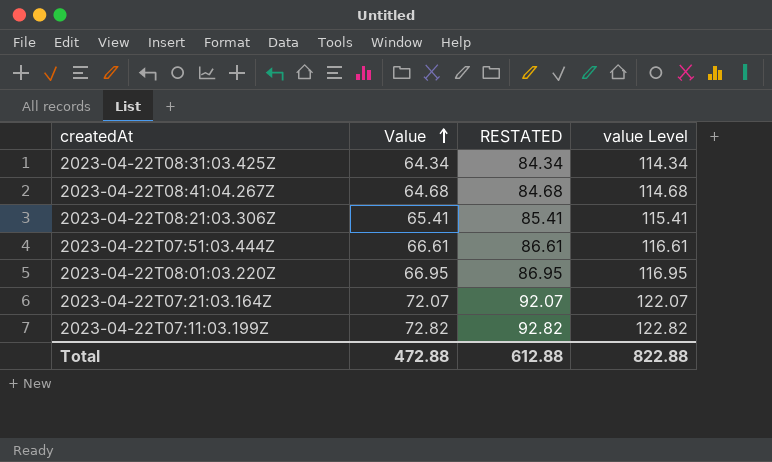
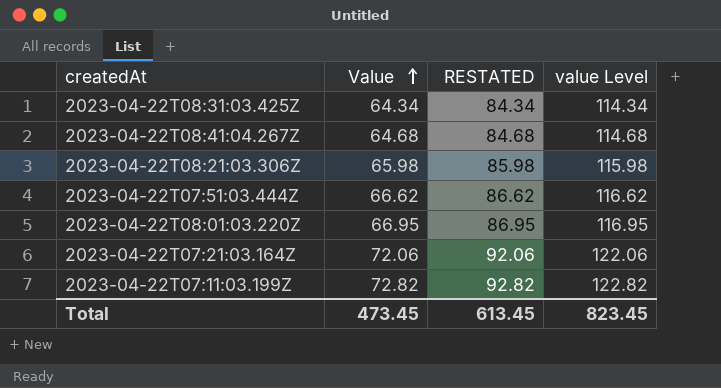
2023-04-22T08:21:03.306Z | Value: 65.41 -> 65.98
2023-04-22T08:21:03.306Z | RESTATED: 85.41 -> 85.98
2023-04-22T08:21:03.306Z | value Level: 115.41 -> 115.98
2023-04-22T07:51:03.444Z | Value: 66.61 -> 66.62
2023-04-22T07:51:03.444Z | RESTATED: 86.61 -> 86.62
2023-04-22T07:51:03.444Z | value Level: 116.61 -> 116.62
2023-04-22T07:21:03.164Z | Value: 72.07 -> 72.06
2023-04-22T07:21:03.164Z | RESTATED: 92.07 -> 92.06
2023-04-22T07:21:03.164Z | value Level: 122.07 -> 122.06
Total | Value: 472.88 -> 473.45
Total | RESTATED: 612.88 -> 613.45
Total | value Level: 822.88 -> 823.45

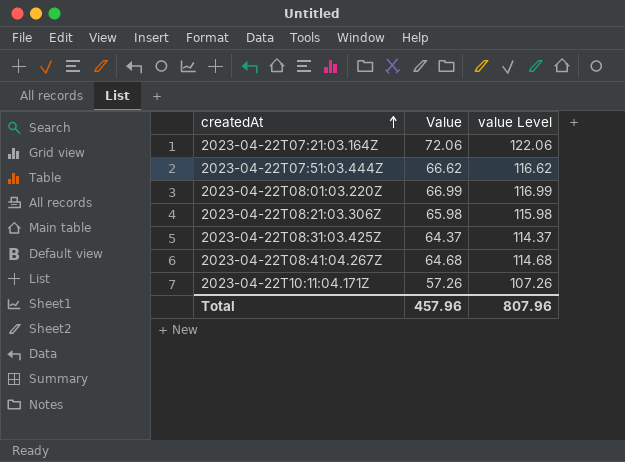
row order: Value ascending -> createdAt ascending
column RESTATED | formula: [Value] + 20 -> none
row 2023-04-22T07:11:03.199Z: 72.82 | 92.82 | 122.82 -> none
2023-04-22T08:01:03.220Z | Value: 66.95 -> 66.99
2023-04-22T08:01:03.220Z | value Level: 116.95 -> 116.99
2023-04-22T08:31:03.425Z | Value: 64.34 -> 64.37
2023-04-22T08:31:03.425Z | value Level: 114.34 -> 114.37
row 2023-04-22T10:11:04.171Z: none -> 57.26 | 107.26
Total | Value: 473.45 -> 457.96
Total | value Level: 823.45 -> 807.96

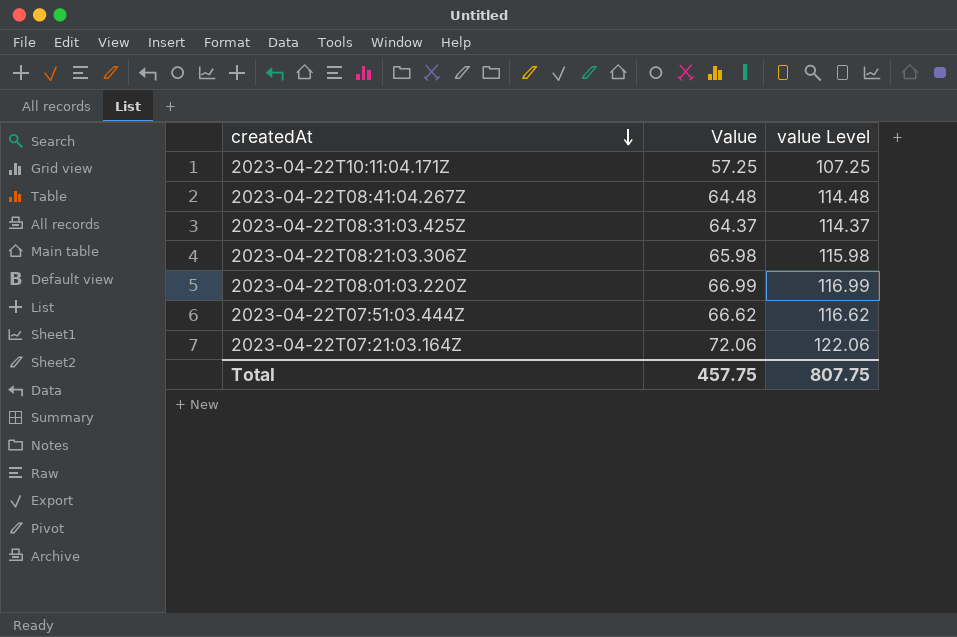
row order: createdAt ascending -> createdAt descending
2023-04-22T10:11:04.171Z | Value: 57.26 -> 57.25
2023-04-22T10:11:04.171Z | value Level: 107.26 -> 107.25
2023-04-22T08:41:04.267Z | Value: 64.68 -> 64.48
2023-04-22T08:41:04.267Z | value Level: 114.68 -> 114.48
Total | Value: 457.96 -> 457.75
Total | value Level: 807.96 -> 807.75

